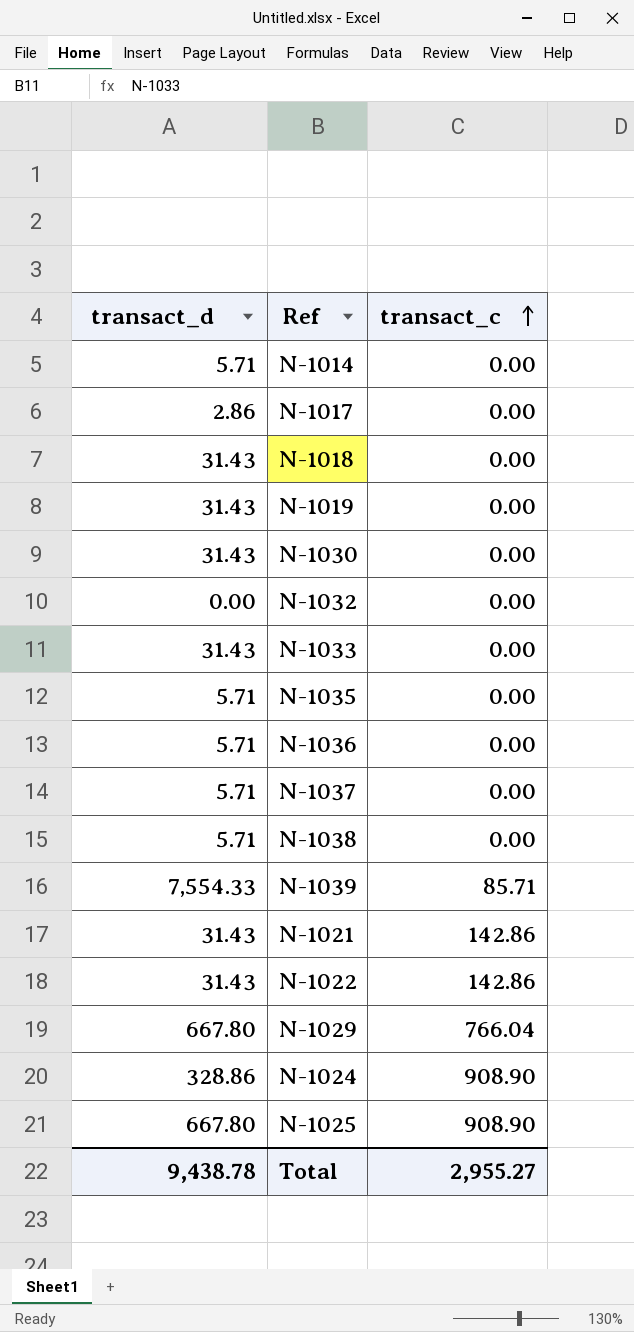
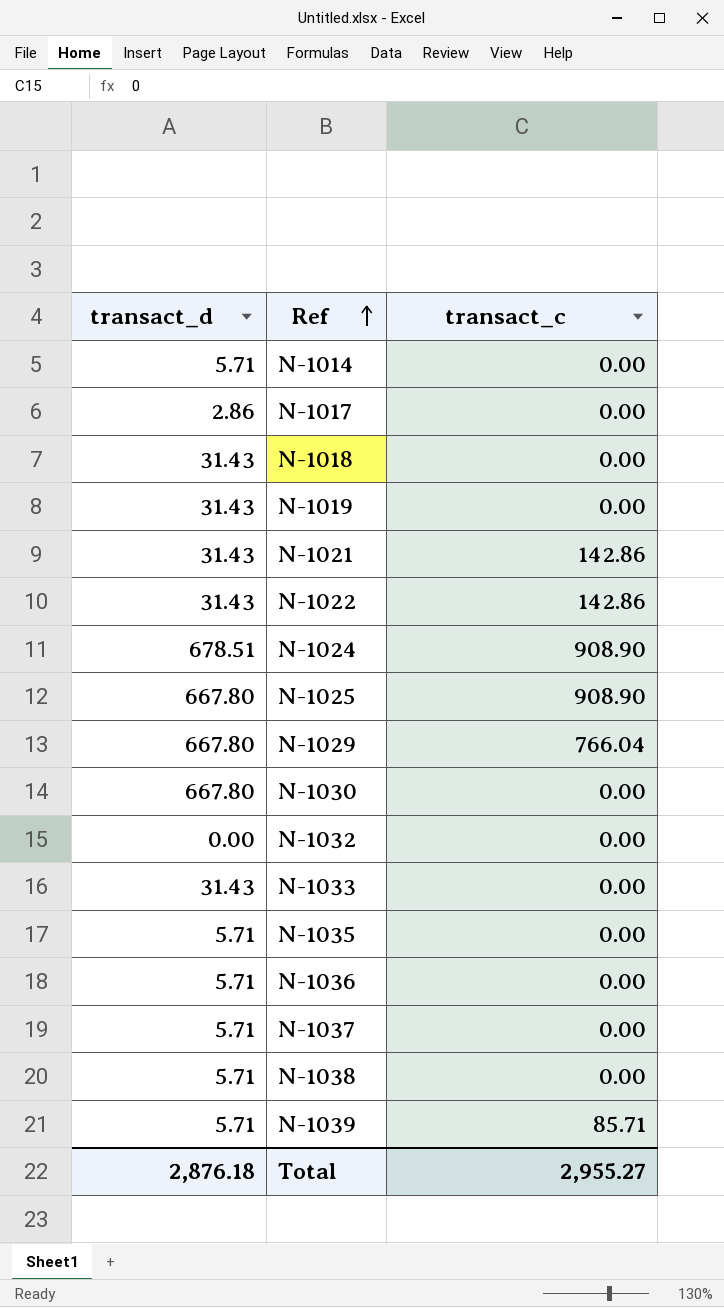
row order: transact_c ascending -> Ref ascending
N-1024 | transact_d: 328.86 -> 678.51
N-1030 | transact_d: 31.43 -> 667.80
N-1039 | transact_d: 7,554.33 -> 5.71
Total | transact_d: 9,438.78 -> 2,876.18

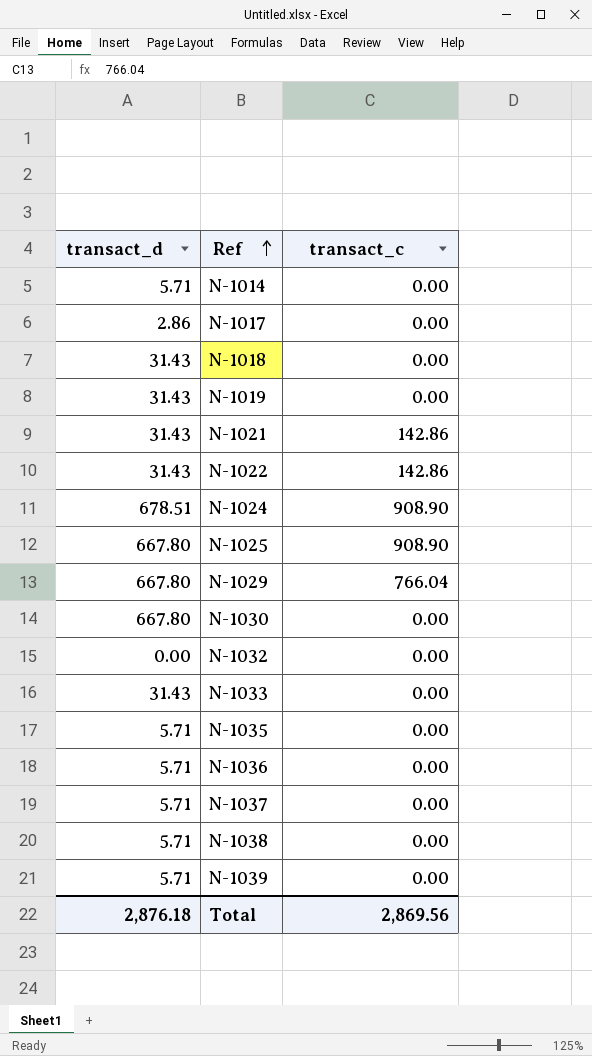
N-1039 | transact_c: 85.71 -> 0.00
Total | transact_c: 2,955.27 -> 2,869.56

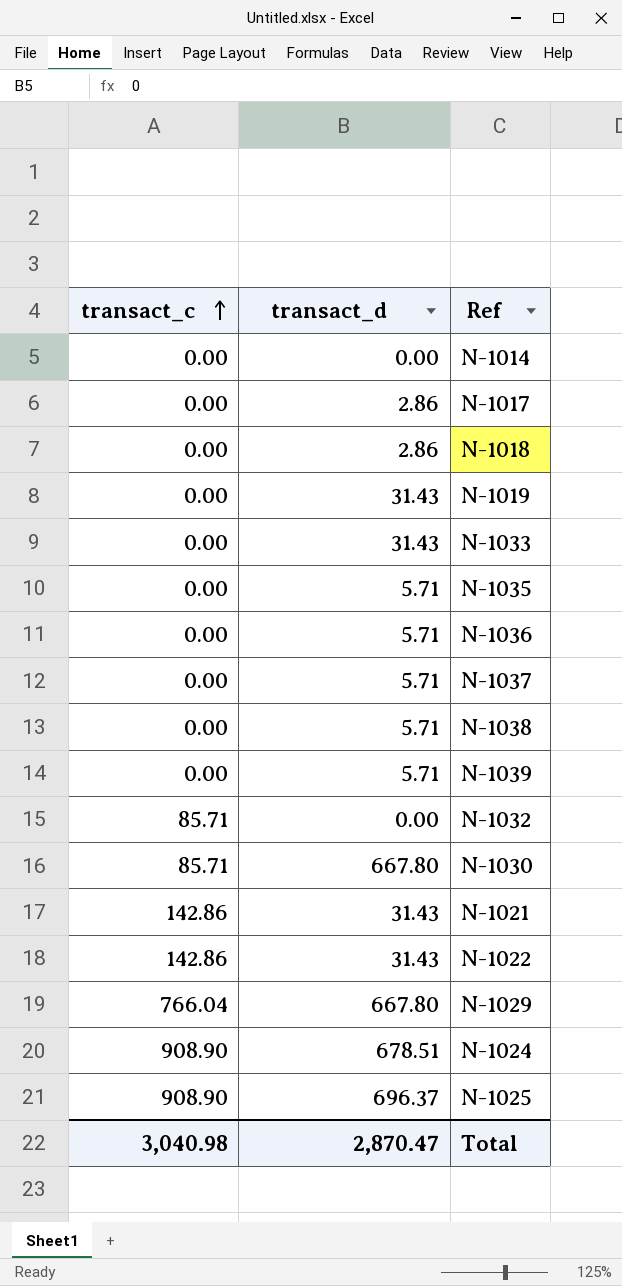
row order: Ref ascending -> transact_c ascending
column transact_c | position: 3 -> 1
N-1014 | transact_d: 5.71 -> 0.00
N-1018 | transact_d: 31.43 -> 2.86
N-1032 | transact_c: 0.00 -> 85.71
N-1030 | transact_c: 0.00 -> 85.71
N-1025 | transact_d: 667.80 -> 696.37
Total | transact_c: 2,869.56 -> 3,040.98
Total | transact_d: 2,876.18 -> 2,870.47

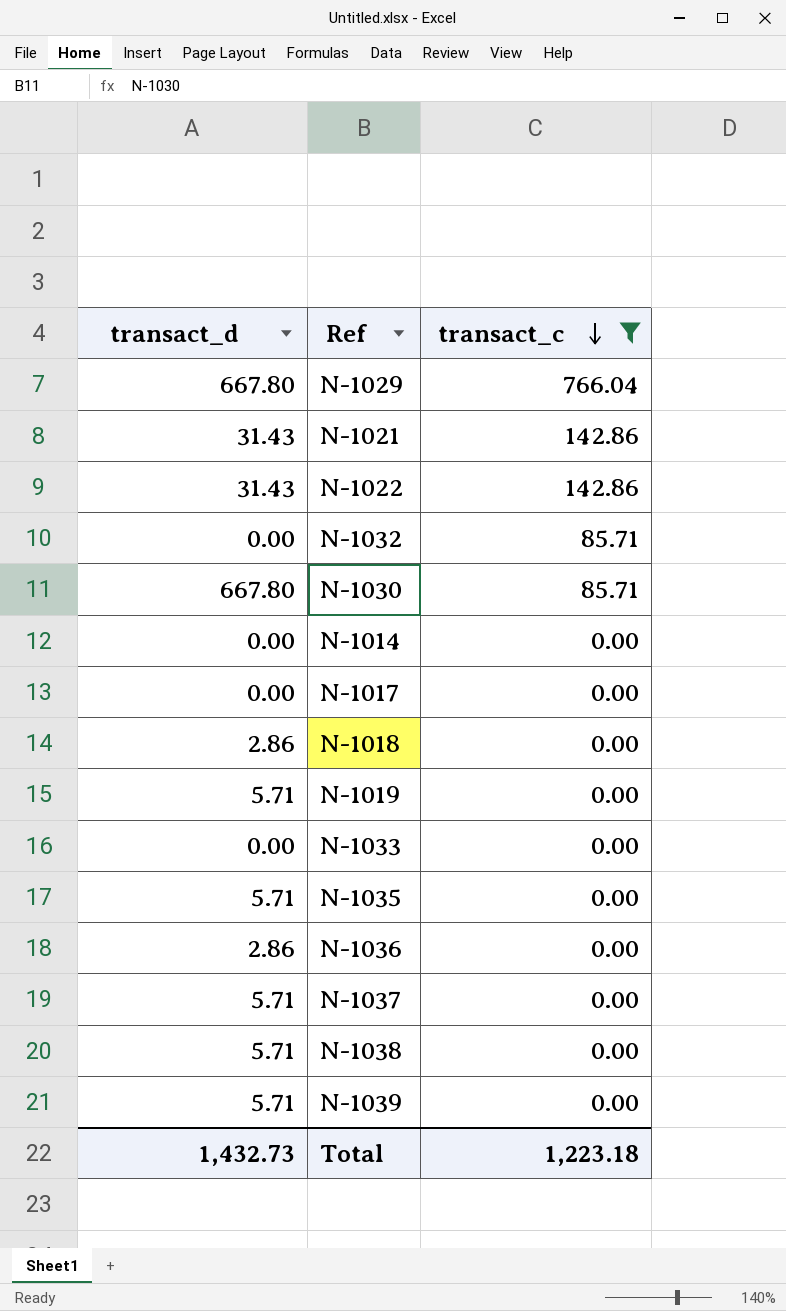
filter: none -> transact_c != 908.90
row order: transact_c ascending -> transact_c descending
column transact_c | position: 1 -> 3
N-1017 | transact_d: 2.86 -> 0.00
N-1019 | transact_d: 31.43 -> 5.71
N-1033 | transact_d: 31.43 -> 0.00
N-1036 | transact_d: 5.71 -> 2.86
Total | transact_d: 2,870.47 -> 1,432.73
Total | transact_c: 3,040.98 -> 1,223.18

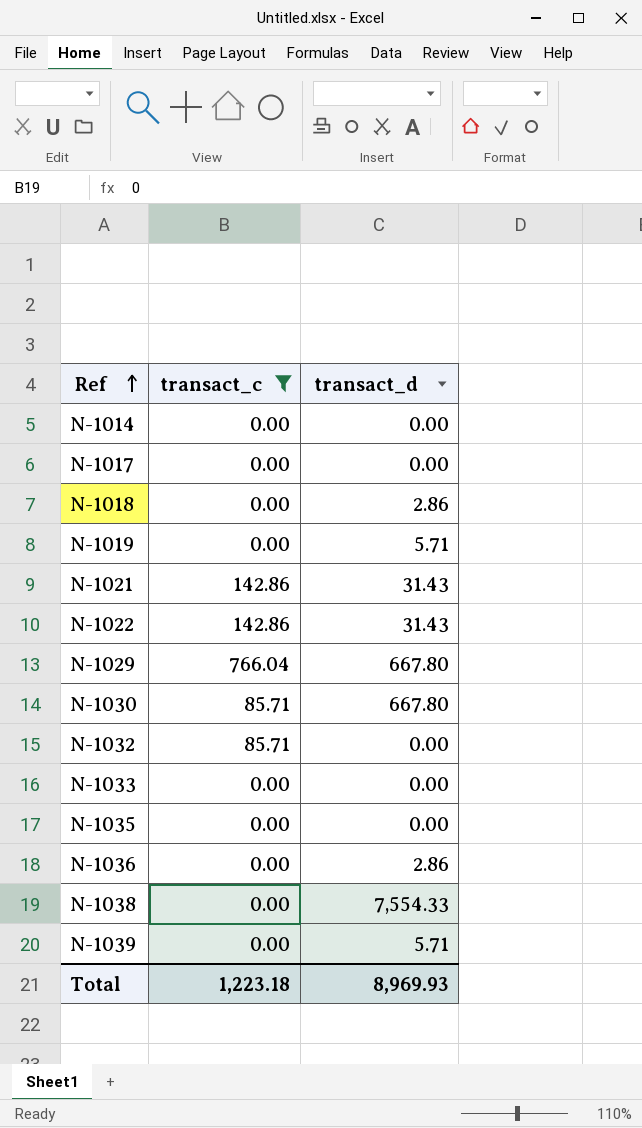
row order: transact_c descending -> Ref ascending
column transact_d | position: 1 -> 3
row N-1037: 5.71 | 0.00 -> none
N-1035 | transact_d: 5.71 -> 0.00
N-1038 | transact_d: 5.71 -> 7,554.33
Total | transact_d: 1,432.73 -> 8,969.93

